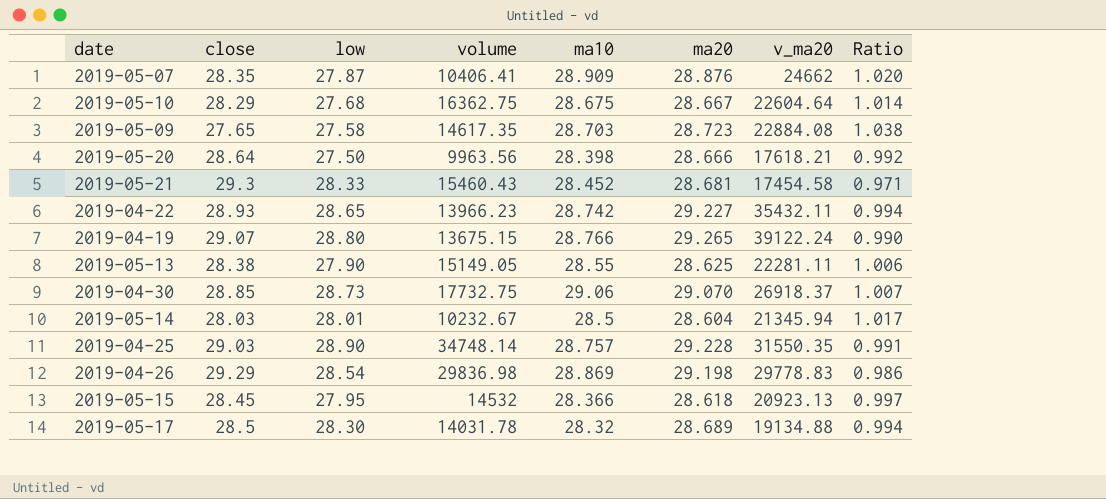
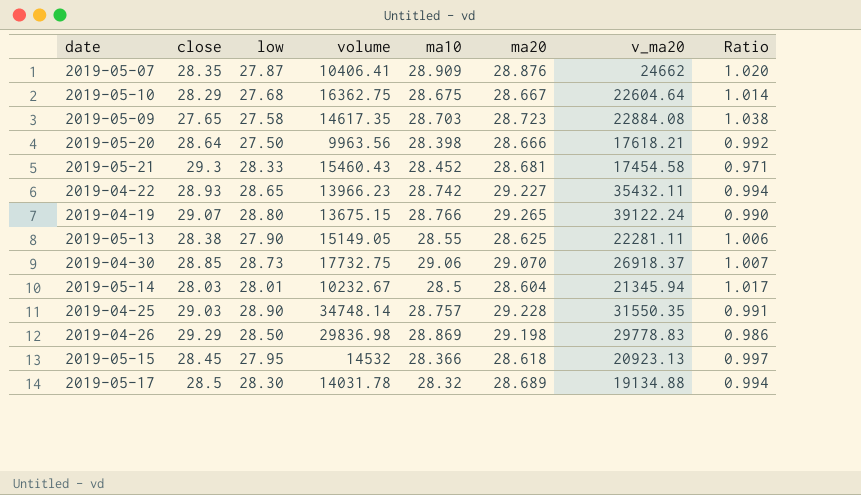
2019-04-26 | low: 28.54 -> 28.50

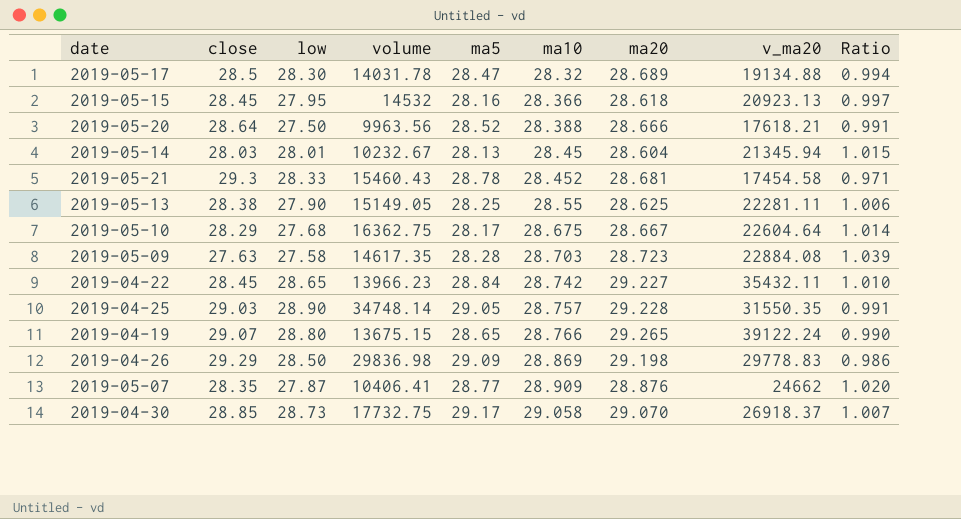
row order: none -> ma10 ascending
column ma5 | position: none -> 5
2019-05-20 | ma10: 28.398 -> 28.388
2019-05-20 | Ratio: 0.992 -> 0.991
2019-05-14 | ma10: 28.5 -> 28.45
2019-05-14 | Ratio: 1.017 -> 1.015
2019-05-09 | close: 27.65 -> 27.63
2019-05-09 | Ratio: 1.038 -> 1.039
2019-04-22 | close: 28.93 -> 28.45
2019-04-22 | Ratio: 0.994 -> 1.010
2019-04-30 | ma10: 29.06 -> 29.058

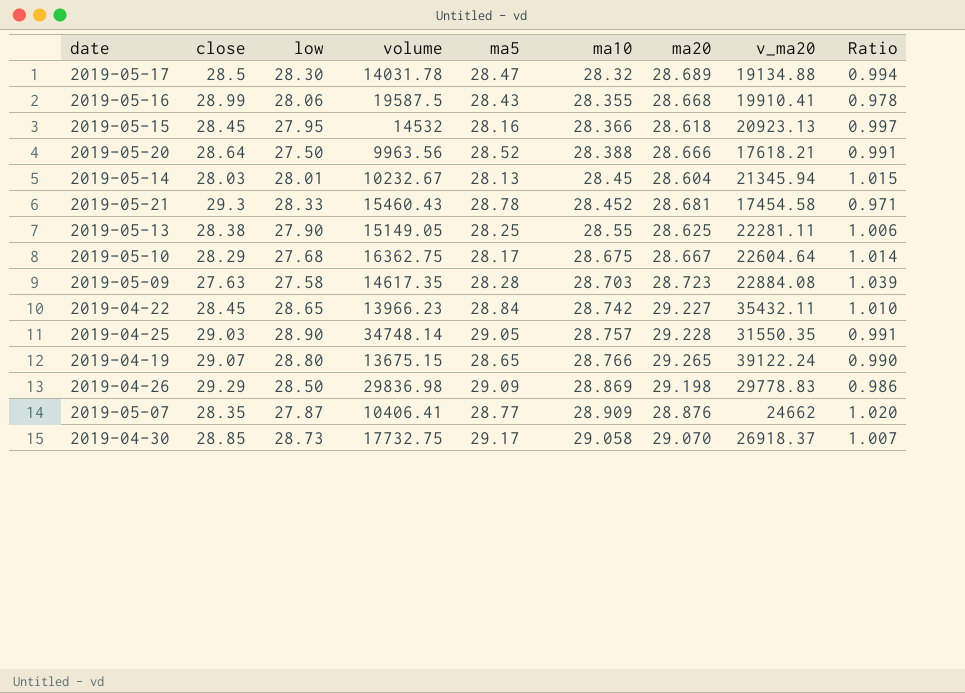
row 2019-05-16: none -> 28.99 | 28.06 | 19587.5 | 28.43 | 28.355 | 28.668 | 19910.41 | 0.978

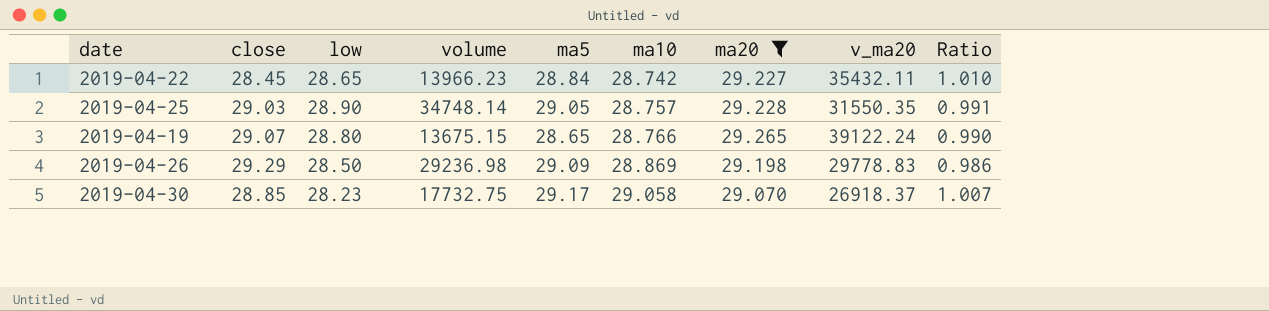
filter: none -> ma20 >= 29.070
2019-04-26 | volume: 29836.98 -> 29236.98
2019-04-30 | low: 28.73 -> 28.23

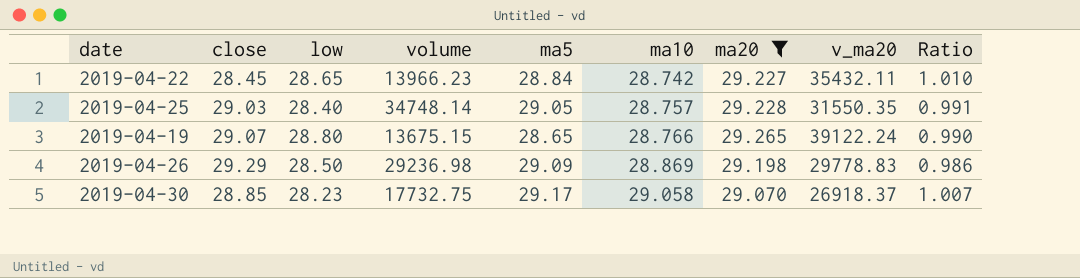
2019-04-25 | low: 28.90 -> 28.40

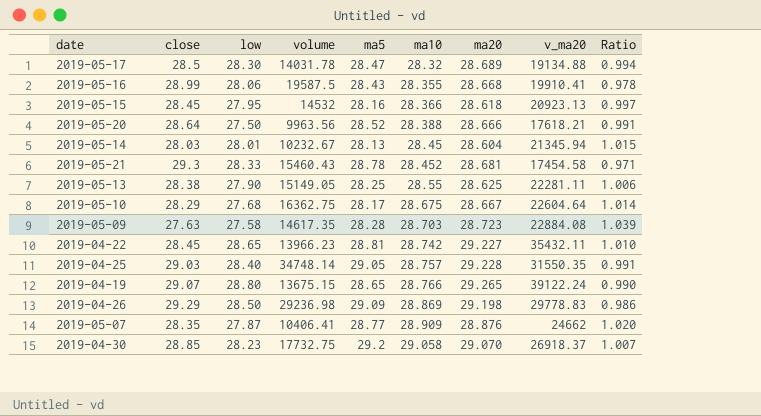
filter: ma20 >= 29.070 -> none
2019-04-22 | ma5: 28.84 -> 28.81
2019-04-30 | ma5: 29.17 -> 29.2

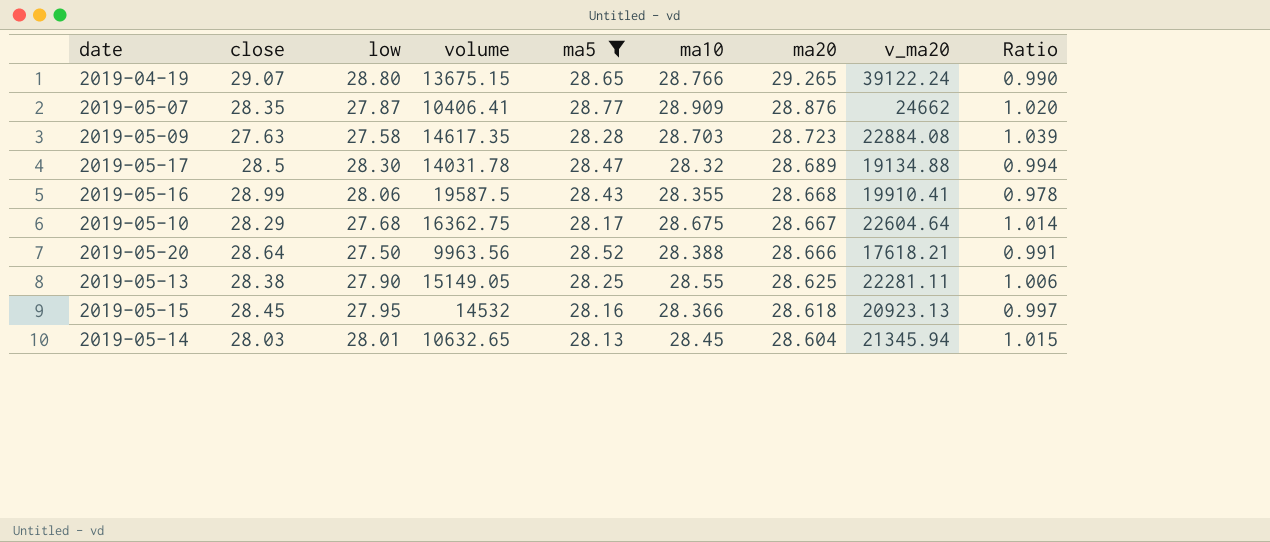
filter: none -> ma5 <= 28.77
row order: ma10 ascending -> ma20 descending
2019-05-14 | volume: 10232.67 -> 10632.65

